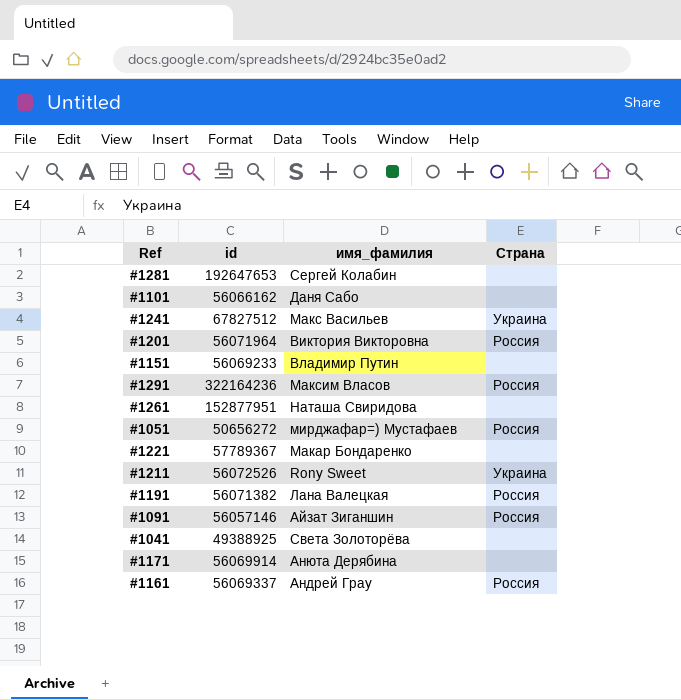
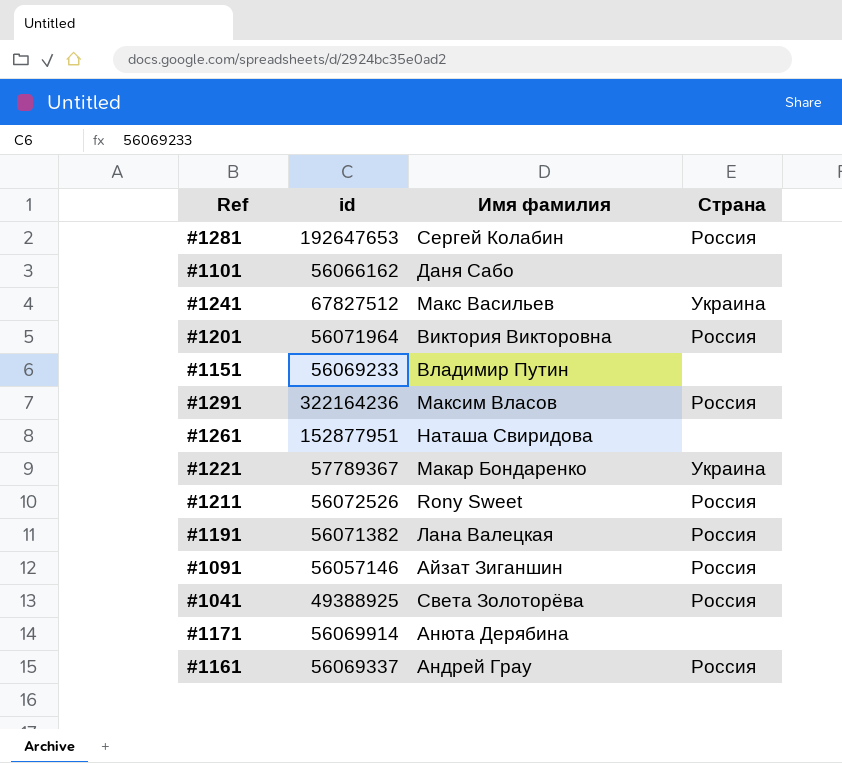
column name: имя_фамилия -> Имя фамилия
row #1051: 50656272 | мирджафар=) Мустафаев | Россия -> none
#1281 | Страна: none -> Россия
#1221 | Страна: none -> Украина
#1211 | Страна: Украина -> Россия
#1041 | Страна: none -> Россия

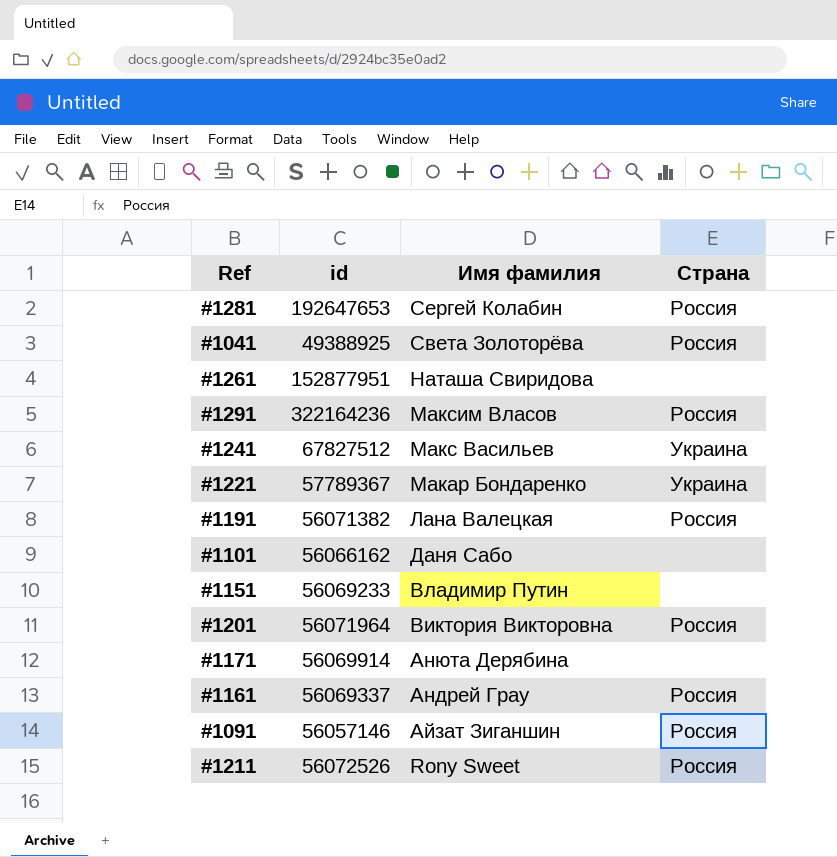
row order: none -> Имя фамилия descending

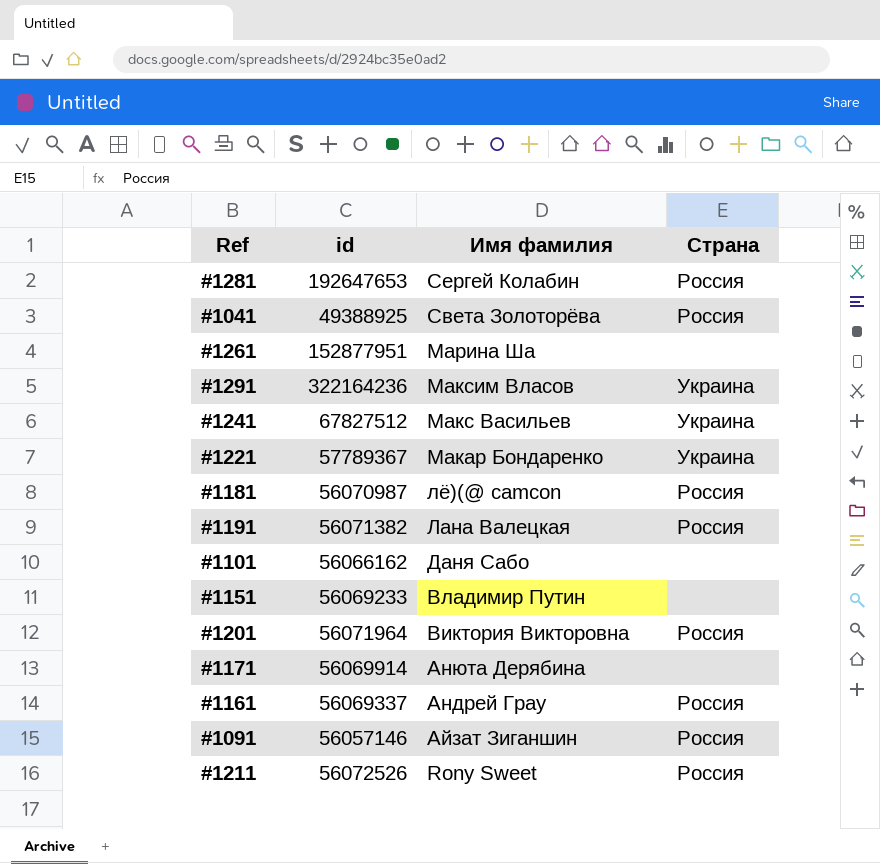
#1261 | Имя фамилия: Наташа Свиридова -> Марина Ша
#1291 | Страна: Россия -> Украина
row #1181: none -> 56070987 | лё)(@ camcon | Россия

